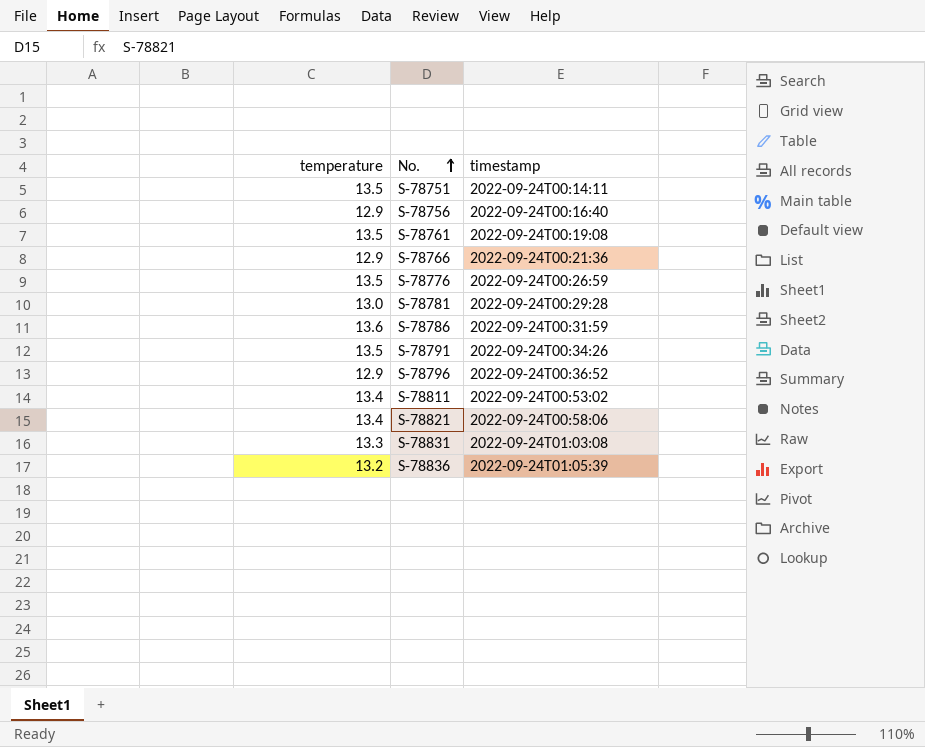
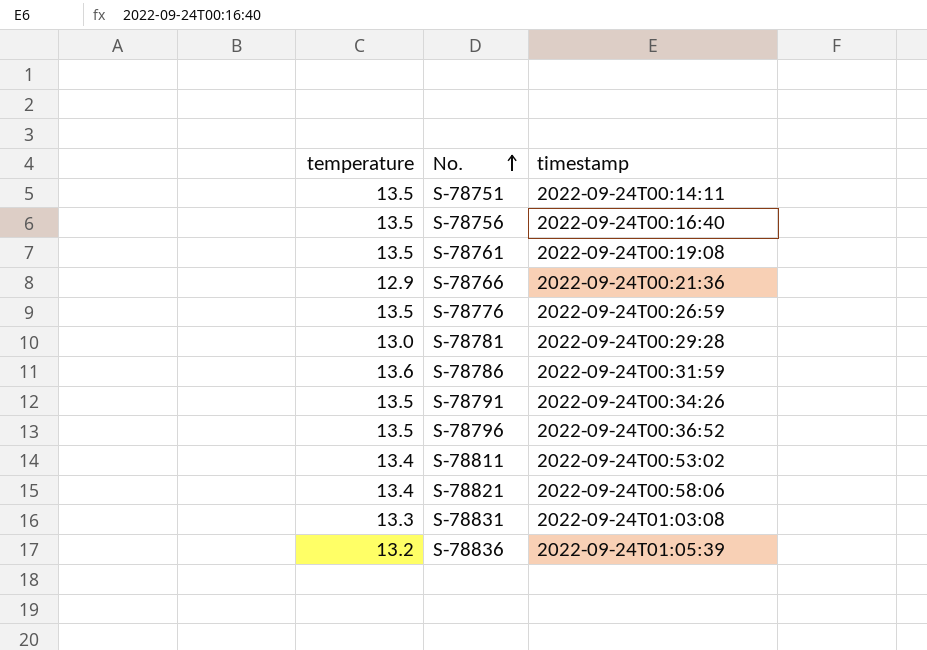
S-78756 | temperature: 12.9 -> 13.5
S-78796 | temperature: 12.9 -> 13.5

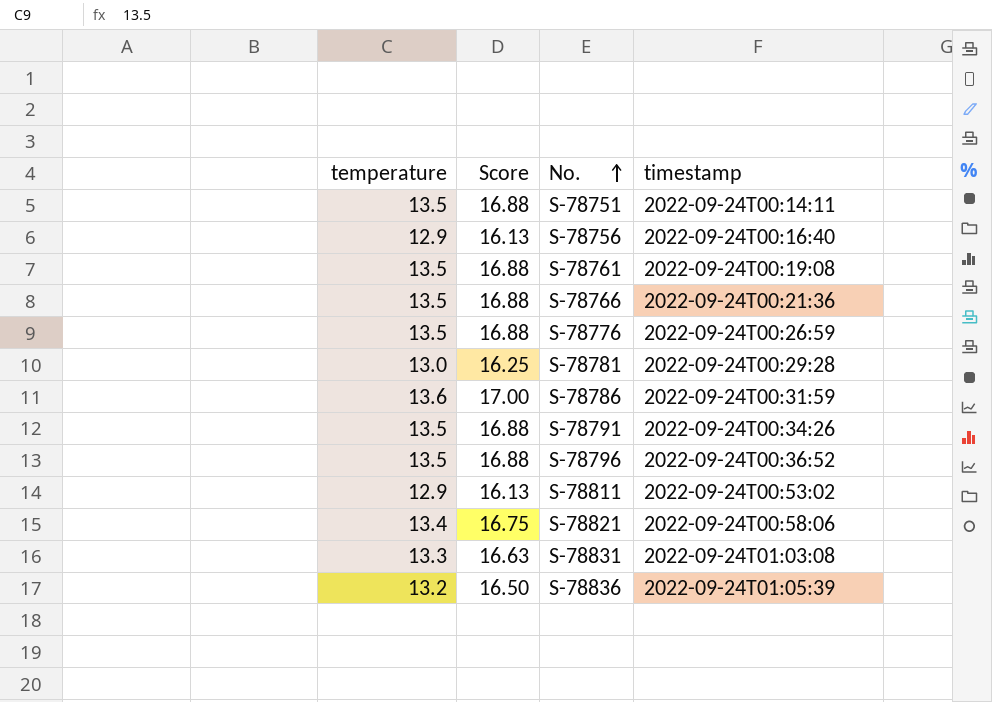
column Score | formula: none -> [temperature] * 1.25
S-78756 | temperature: 13.5 -> 12.9
S-78766 | temperature: 12.9 -> 13.5
S-78811 | temperature: 13.4 -> 12.9

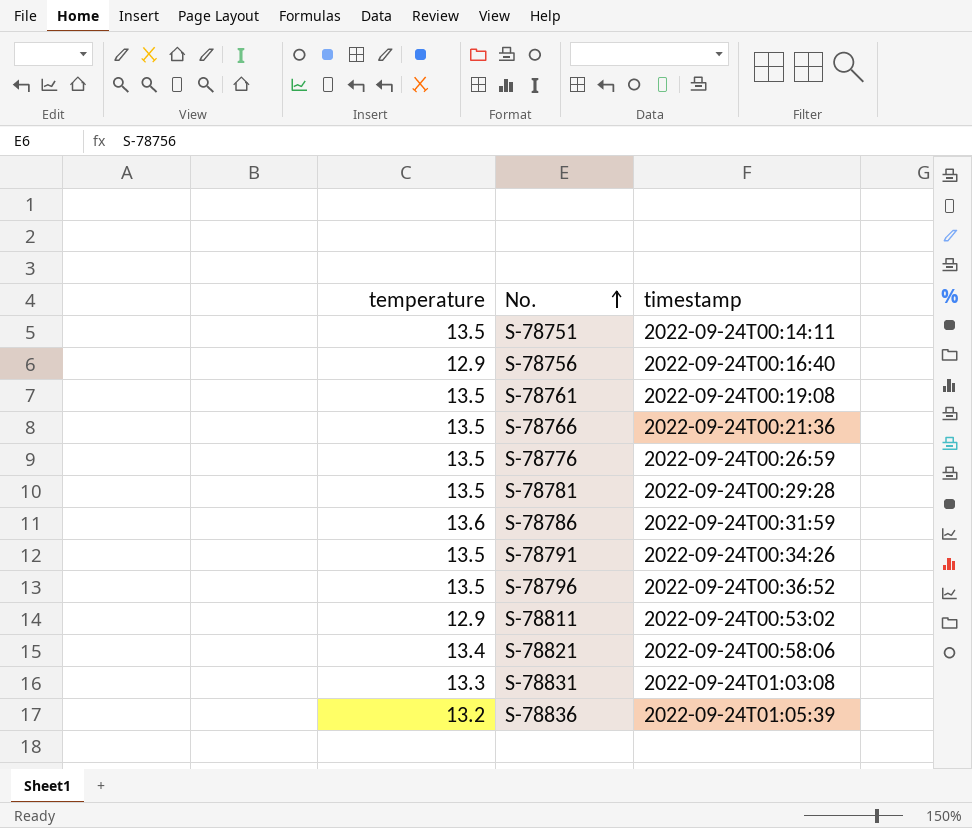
column Score | formula: [temperature] * 1.25 -> none
S-78781 | temperature: 13.0 -> 13.5

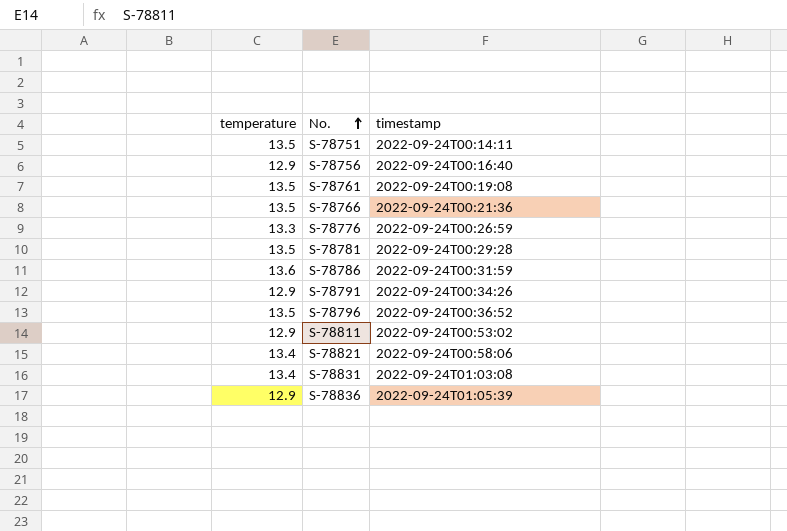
S-78776 | temperature: 13.5 -> 13.3
S-78791 | temperature: 13.5 -> 12.9
S-78831 | temperature: 13.3 -> 13.4
S-78836 | temperature: 13.2 -> 12.9

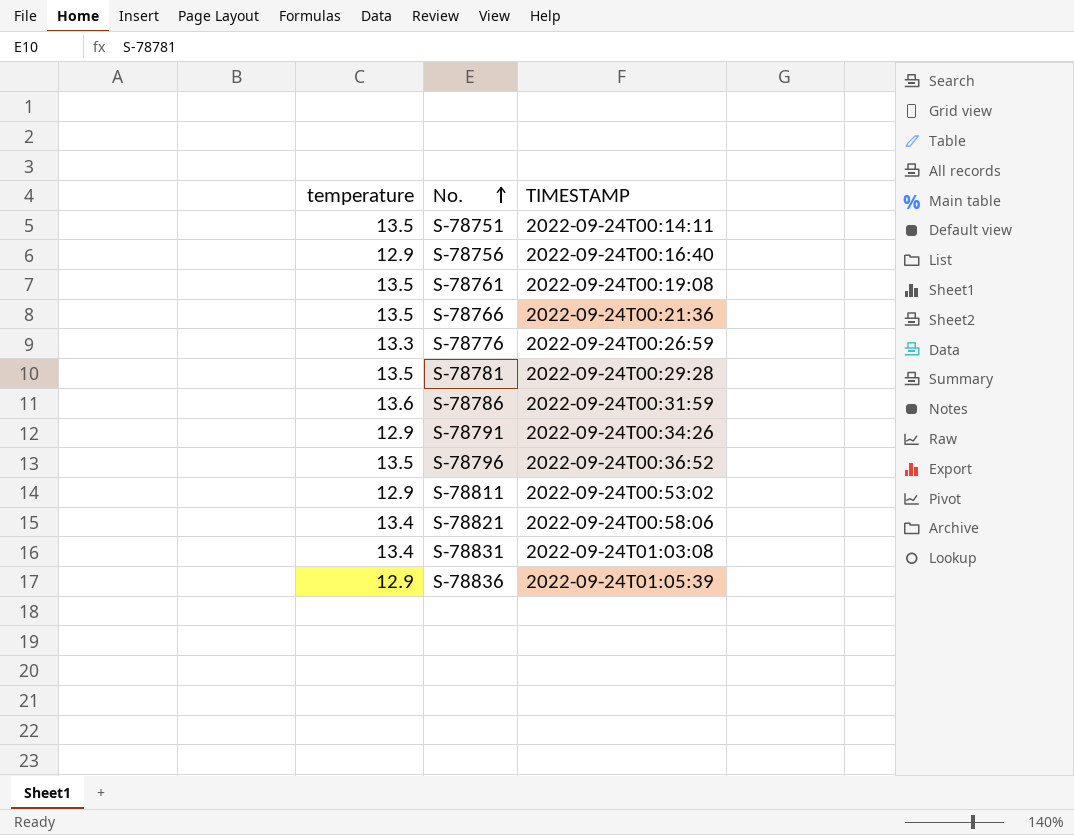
column name: timestamp -> TIMESTAMP

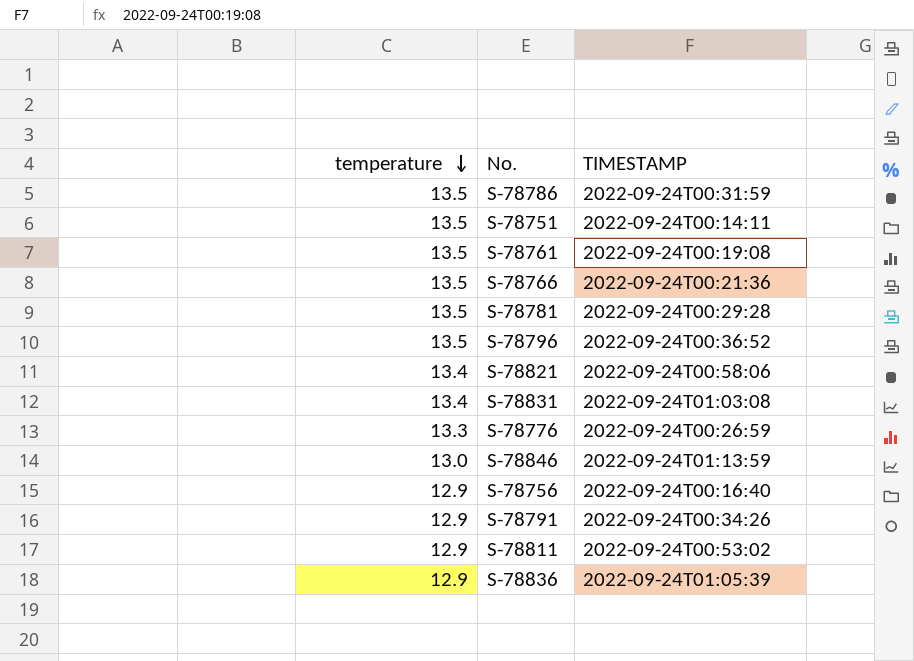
row order: No. ascending -> temperature descending
S-78786 | temperature: 13.6 -> 13.5
row S-78846: none -> 13.0 | 2022-09-24T01:13:59

